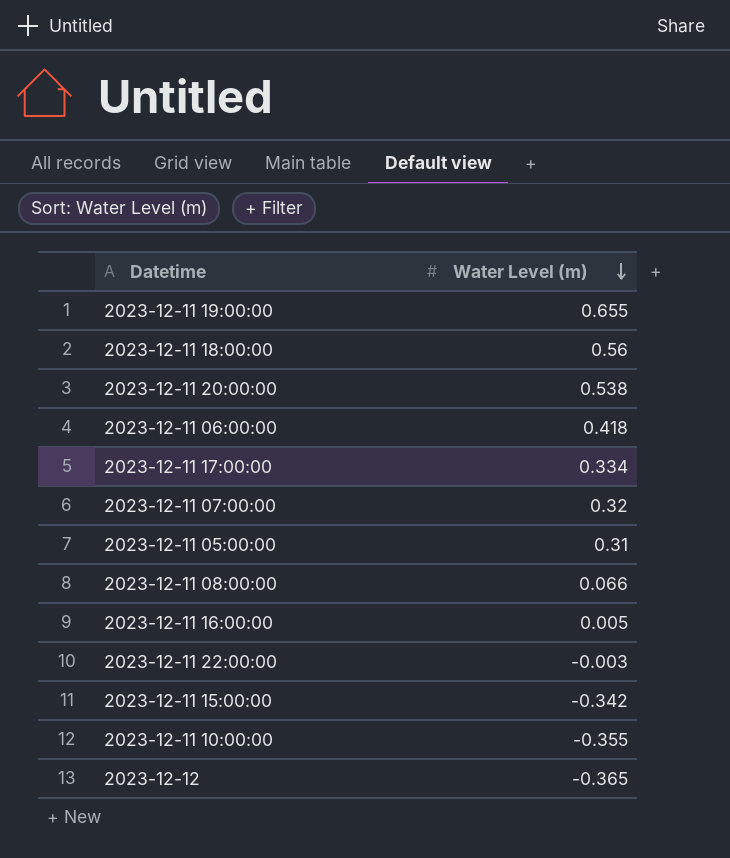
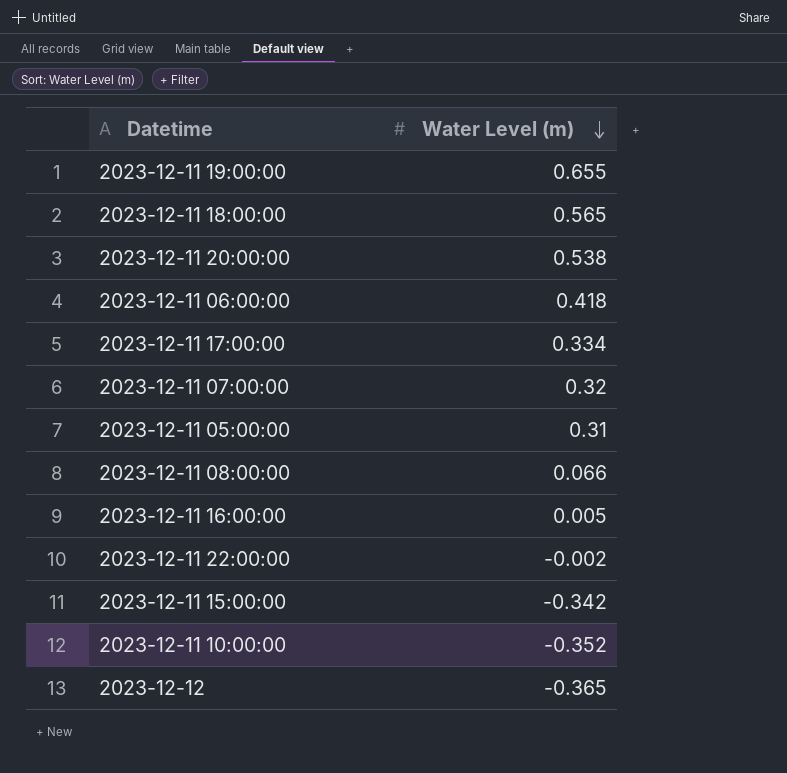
2023-12-11 18:00:00 | Water Level (m): 0.56 -> 0.565
2023-12-11 22:00:00 | Water Level (m): -0.003 -> -0.002
2023-12-11 10:00:00 | Water Level (m): -0.355 -> -0.352

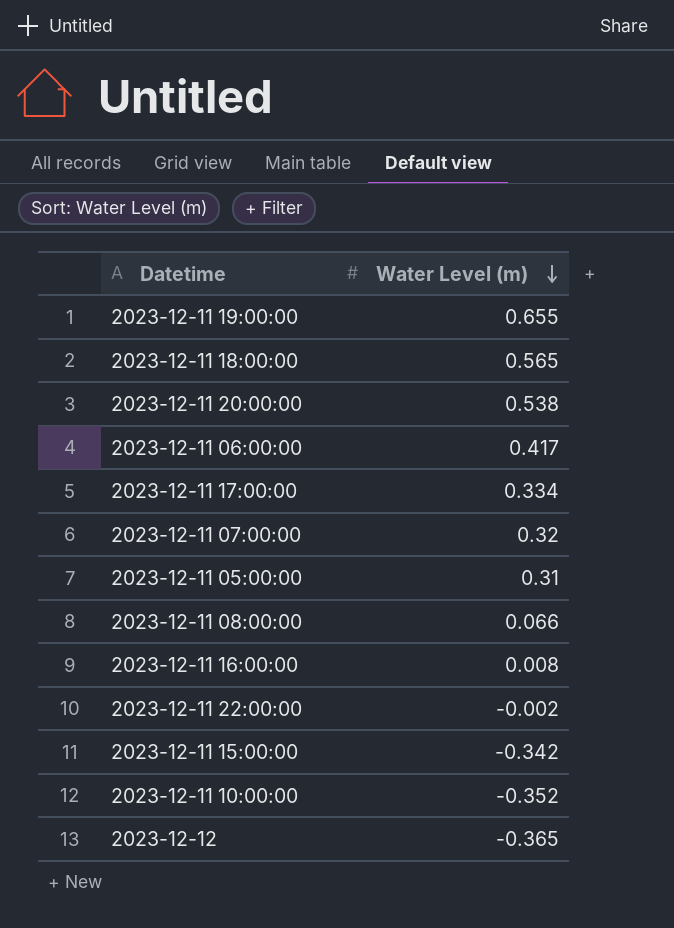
2023-12-11 06:00:00 | Water Level (m): 0.418 -> 0.417
2023-12-11 16:00:00 | Water Level (m): 0.005 -> 0.008

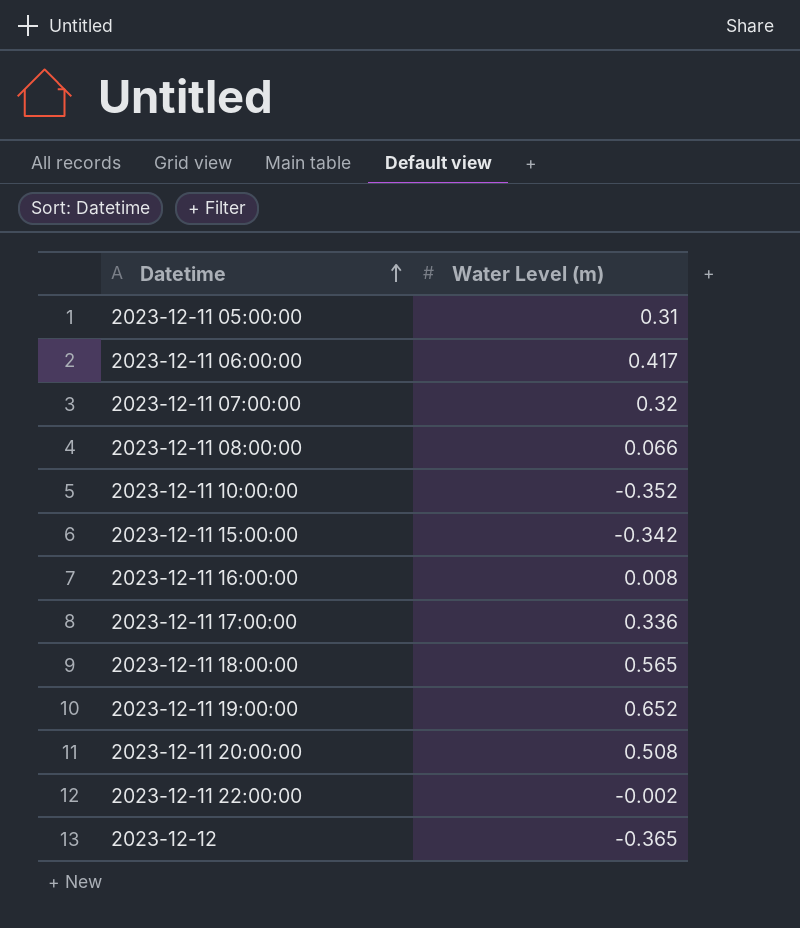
row order: Water Level (m) descending -> Datetime ascending
2023-12-11 17:00:00 | Water Level (m): 0.334 -> 0.336
2023-12-11 19:00:00 | Water Level (m): 0.655 -> 0.652
2023-12-11 20:00:00 | Water Level (m): 0.538 -> 0.508

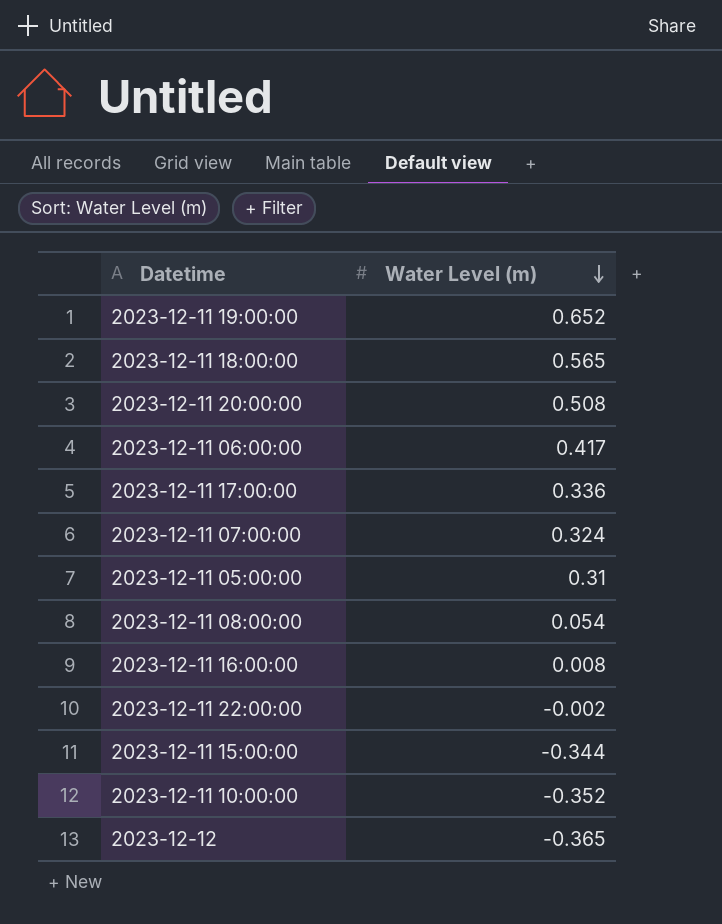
row order: Datetime ascending -> Water Level (m) descending
2023-12-11 07:00:00 | Water Level (m): 0.32 -> 0.324
2023-12-11 08:00:00 | Water Level (m): 0.066 -> 0.054
2023-12-11 15:00:00 | Water Level (m): -0.342 -> -0.344

